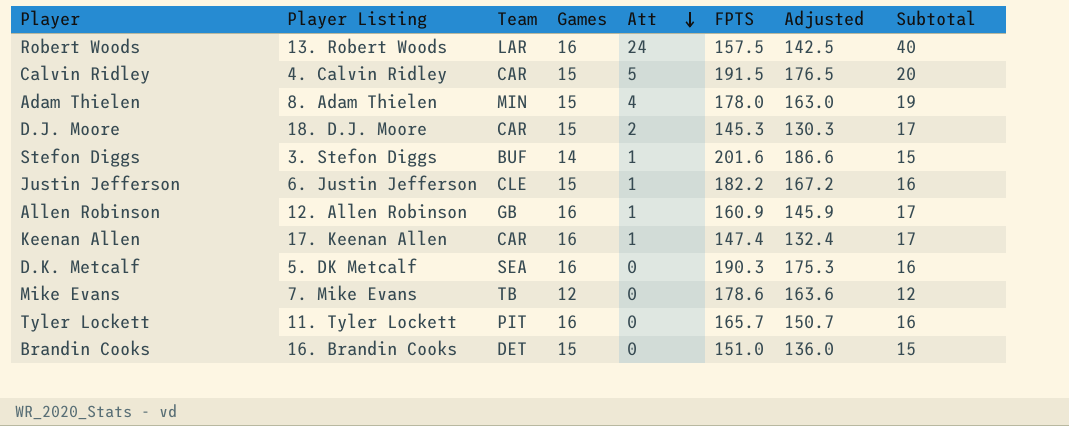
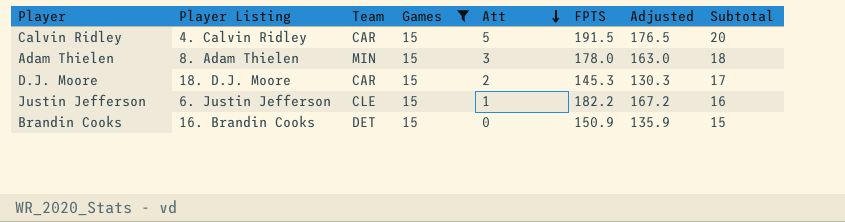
filter: none -> Games = 15
Adam Thielen | Att: 4 -> 3
Adam Thielen | Subtotal: 19 -> 18
Brandin Cooks | FPTS: 151.0 -> 150.9
Brandin Cooks | Adjusted: 136.0 -> 135.9

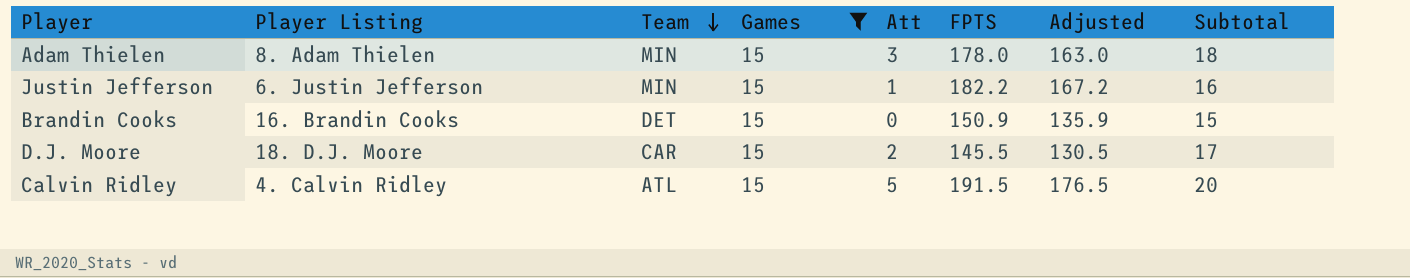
row order: Att descending -> Team descending
Justin Jefferson | Team: CLE -> MIN
D.J. Moore | FPTS: 145.3 -> 145.5
D.J. Moore | Adjusted: 130.3 -> 130.5
Calvin Ridley | Team: CAR -> ATL

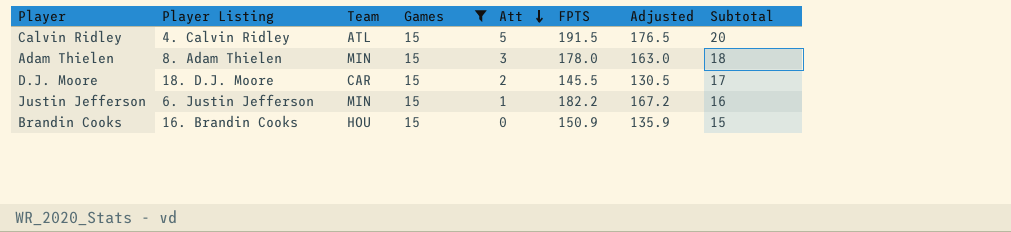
row order: Team descending -> Att descending
Brandin Cooks | Team: DET -> HOU

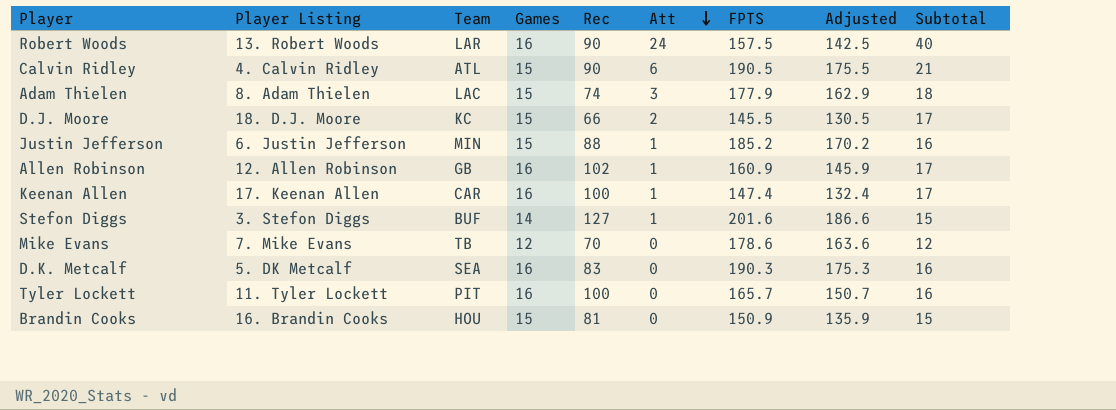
filter: Games = 15 -> none
column Rec | position: none -> 5
Calvin Ridley | Att: 5 -> 6
Calvin Ridley | FPTS: 191.5 -> 190.5
Calvin Ridley | Adjusted: 176.5 -> 175.5
Calvin Ridley | Subtotal: 20 -> 21
Adam Thielen | Team: MIN -> LAC
Adam Thielen | FPTS: 178.0 -> 177.9
Adam Thielen | Adjusted: 163.0 -> 162.9
D.J. Moore | Team: CAR -> KC
Justin Jefferson | FPTS: 182.2 -> 185.2
Justin Jefferson | Adjusted: 167.2 -> 170.2

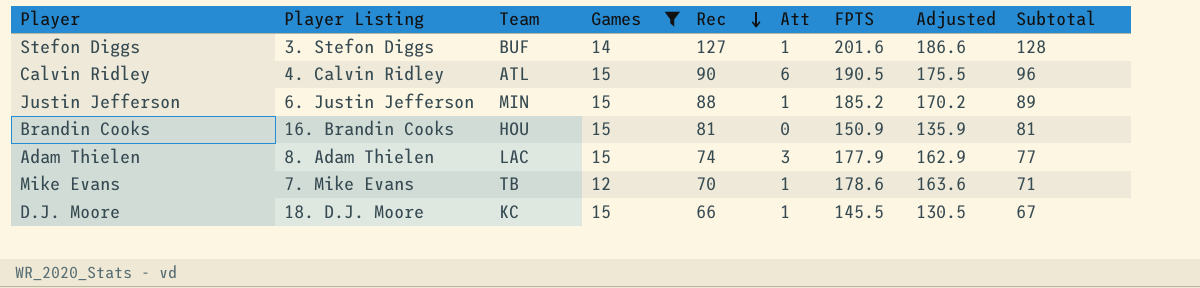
filter: none -> Games != 16
row order: Att descending -> Rec descending
column Subtotal | formula: [Games] + [Att] -> [Rec] + [Att]
Mike Evans | Att: 0 -> 1
D.J. Moore | Att: 2 -> 1

